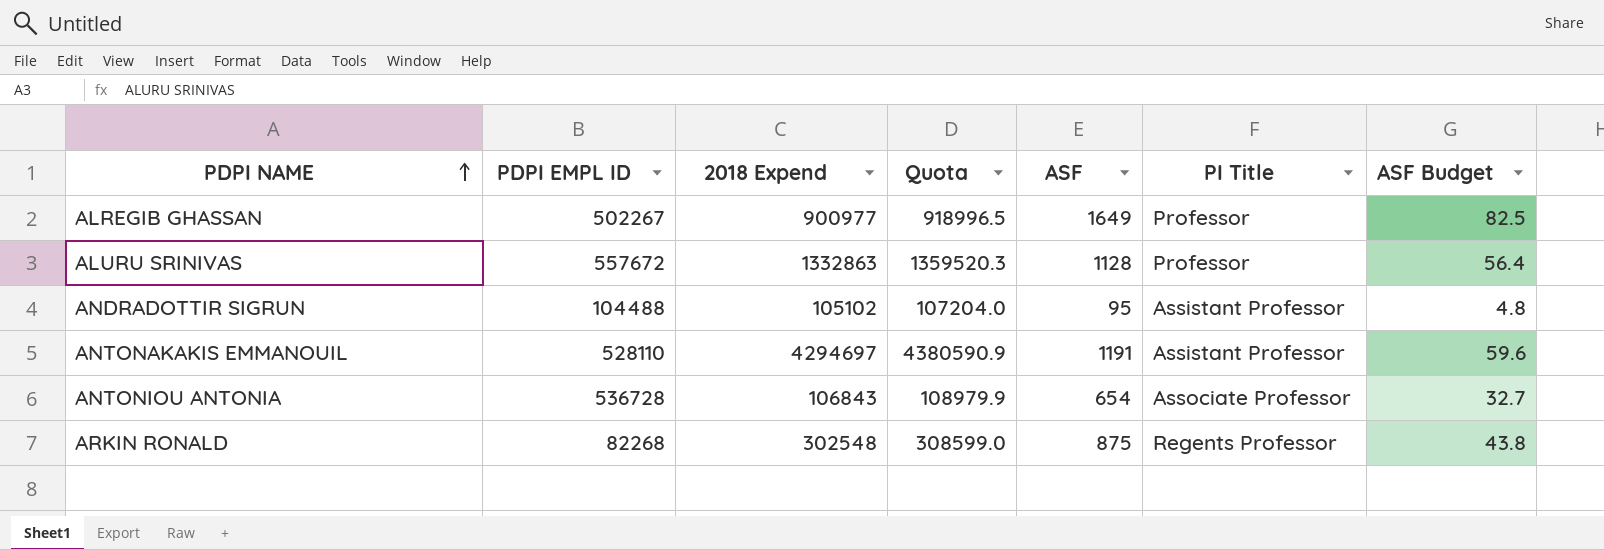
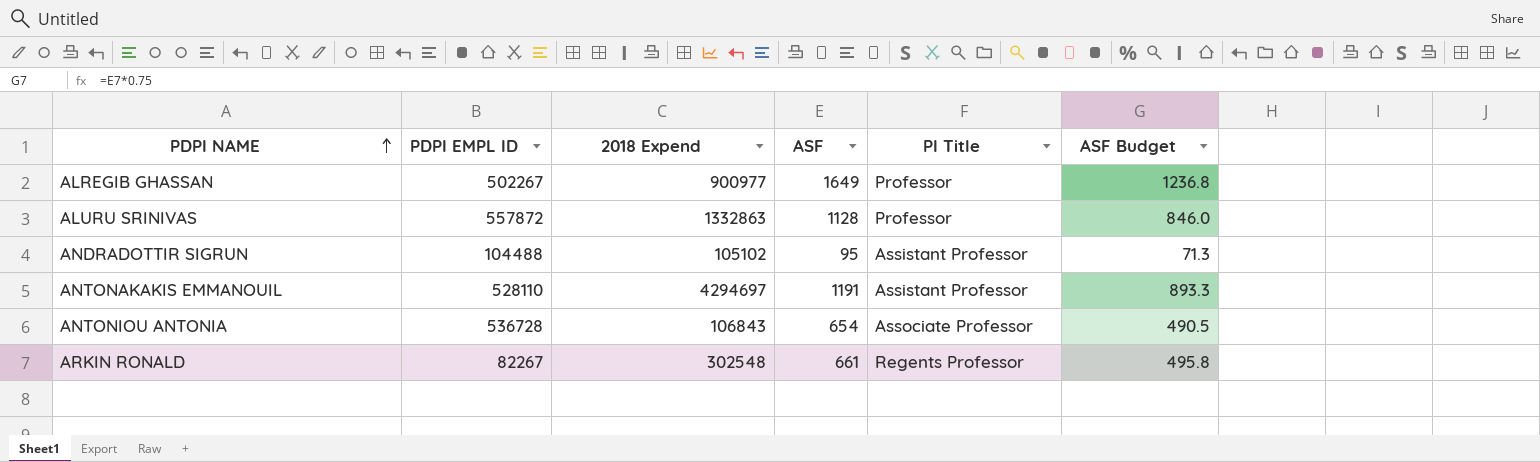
column Quota | formula: [2018 Expend] * 1.02 -> none
column ASF Budget | formula: [ASF] * 0.05 -> [ASF] * 0.75
ALURU SRINIVAS | PDPI EMPL ID: 557672 -> 557872
ARKIN RONALD | PDPI EMPL ID: 82268 -> 82267
ARKIN RONALD | ASF: 875 -> 661

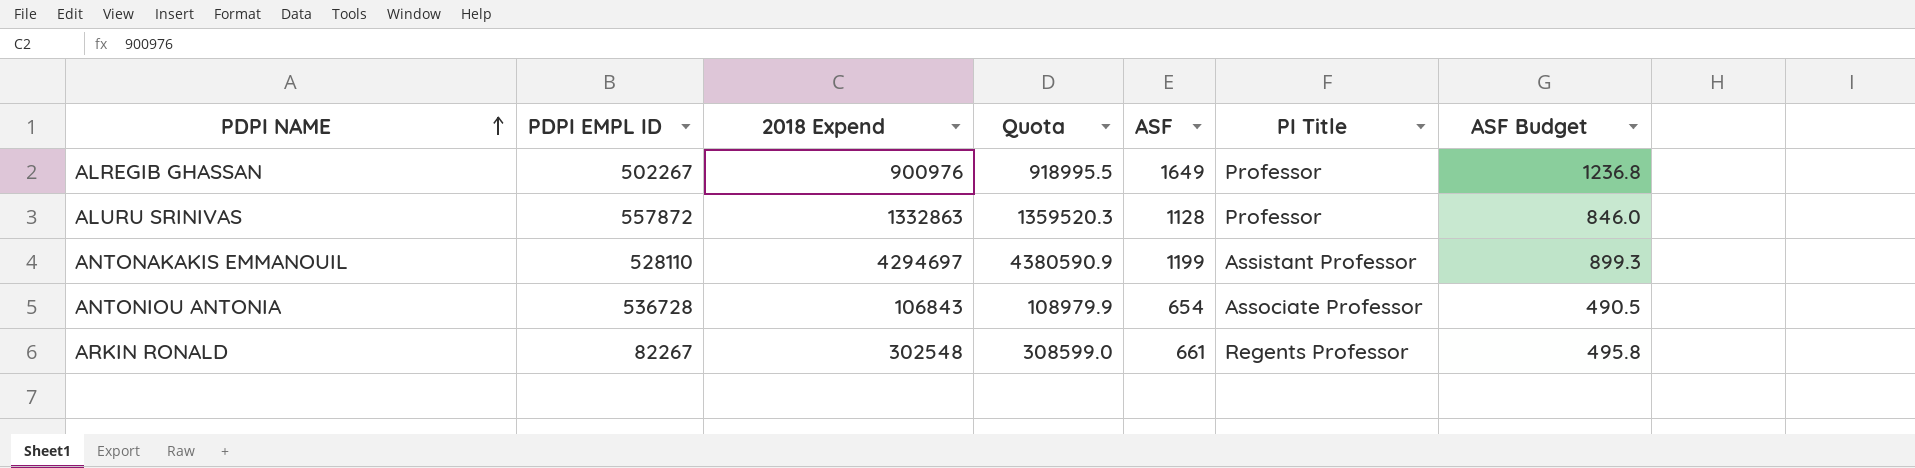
column Quota | formula: none -> [2018 Expend] * 1.02
row ANDRADOTTIR SIGRUN: 104488 | 105102 | 95 | Assistant Professor | 71.3 -> none
ALREGIB GHASSAN | 2018 Expend: 900977 -> 900976
ANTONAKAKIS EMMANOUIL | ASF: 1191 -> 1199
ANTONAKAKIS EMMANOUIL | ASF Budget: 893.3 -> 899.3

